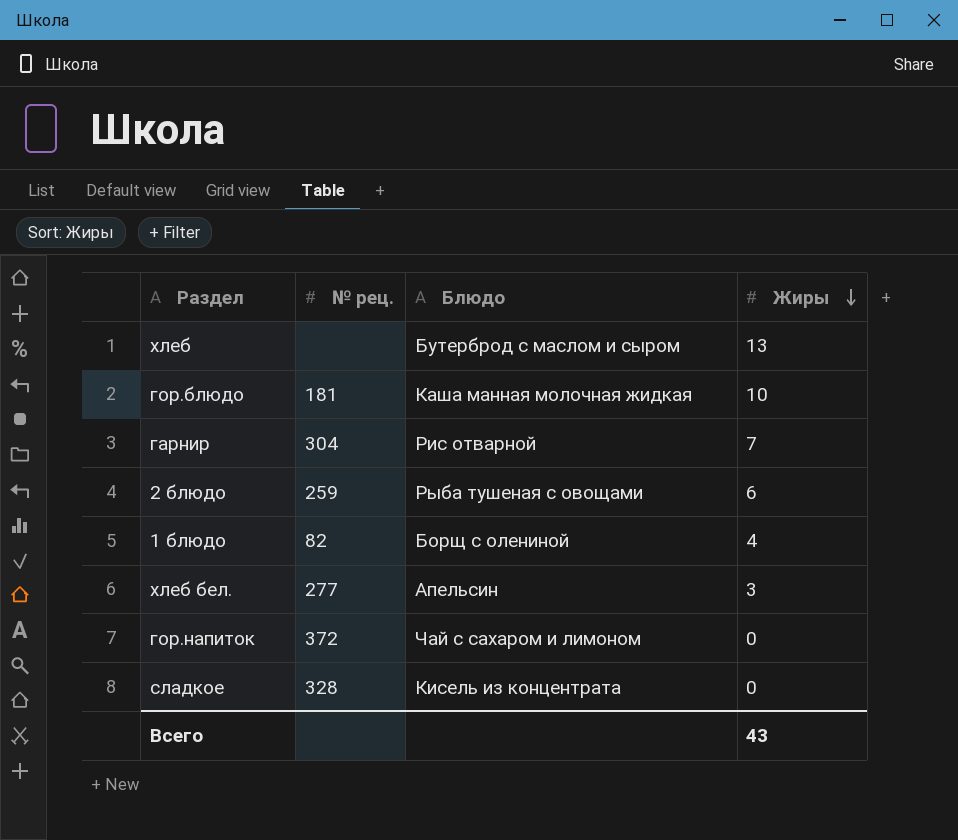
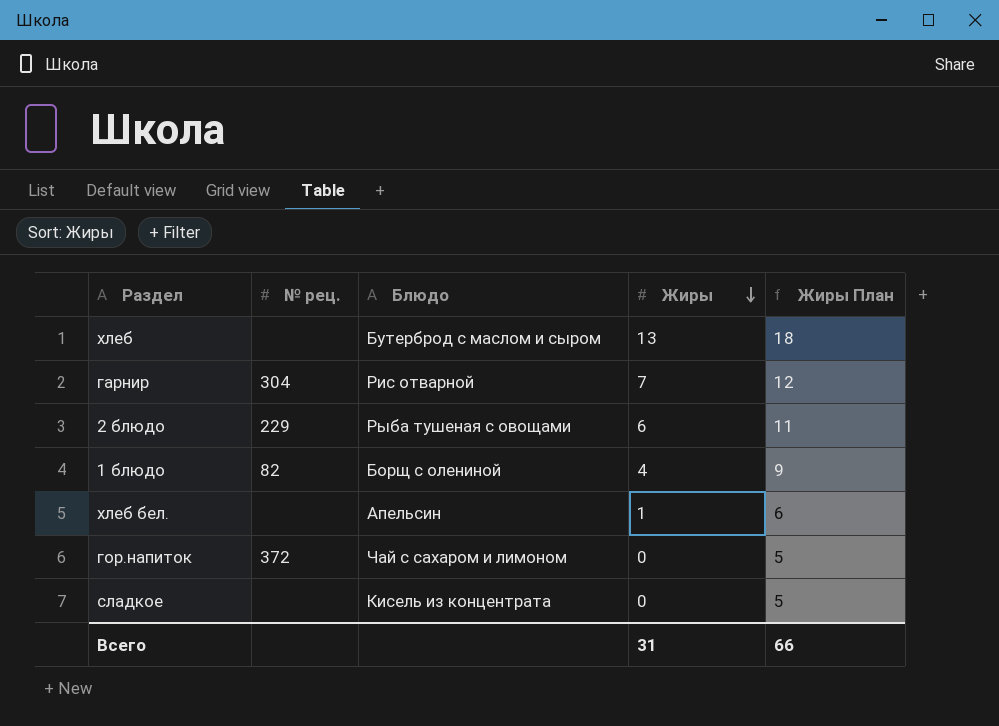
column Жиры План | formula: none -> [Жиры] + 5
row гор.блюдо: 181 | Каша манная молочная жидкая | 10 -> none
2 блюдо | № рец.: 259 -> 229
хлеб бел. | № рец.: 277 -> none
хлеб бел. | Жиры: 3 -> 1
сладкое | № рец.: 328 -> none
Всего | Жиры: 43 -> 31

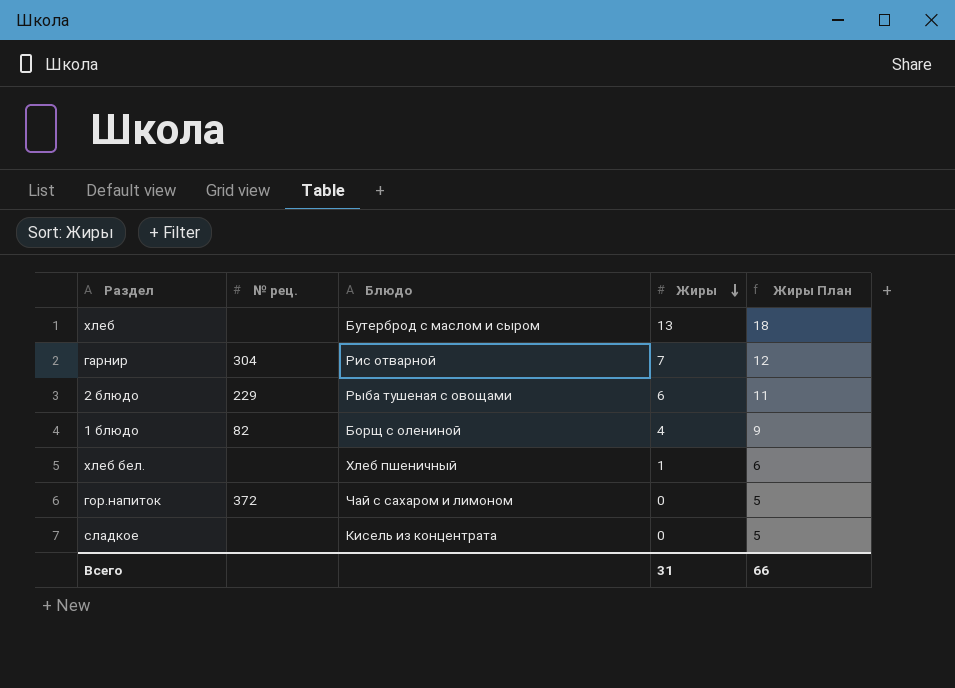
хлеб бел. | Блюдо: Апельсин -> Хлеб пшеничный

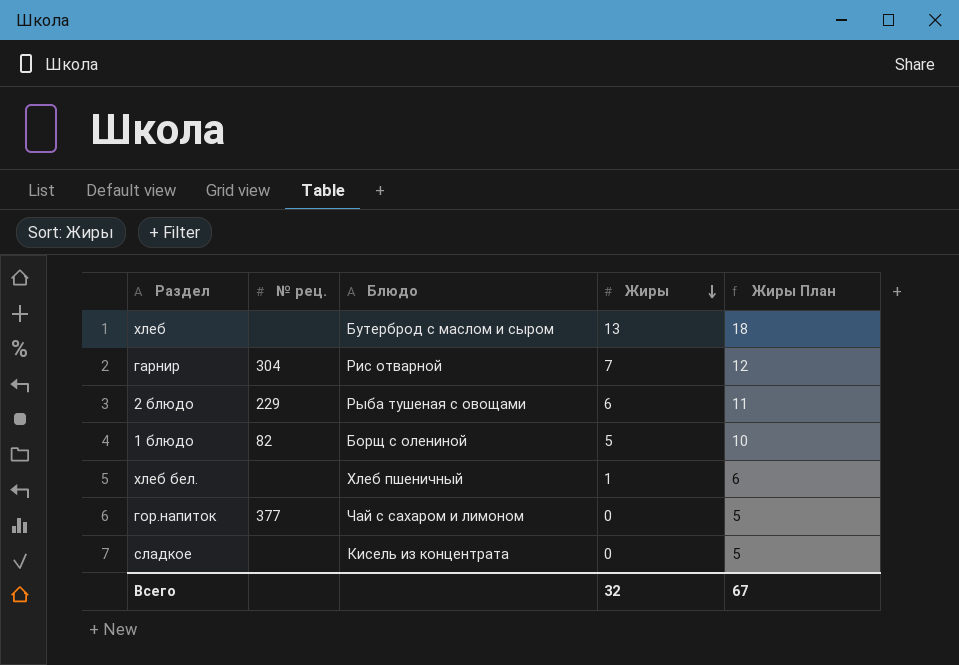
1 блюдо | Жиры: 4 -> 5
1 блюдо | Жиры План: 9 -> 10
гор.напиток | № рец.: 372 -> 377
Всего | Жиры: 31 -> 32
Всего | Жиры План: 66 -> 67

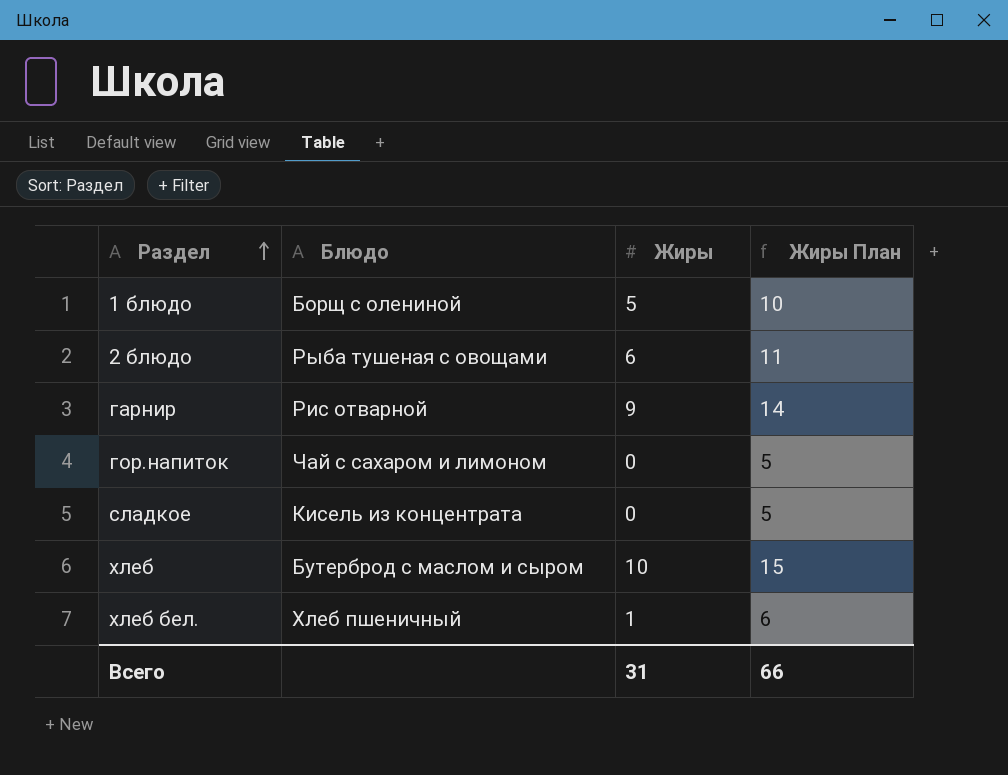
row order: Жиры descending -> Раздел ascending
column № рец. | position: 2 -> none
гарнир | Жиры: 7 -> 9
гарнир | Жиры План: 12 -> 14
хлеб | Жиры: 13 -> 10
хлеб | Жиры План: 18 -> 15
Всего | Жиры: 32 -> 31
Всего | Жиры План: 67 -> 66

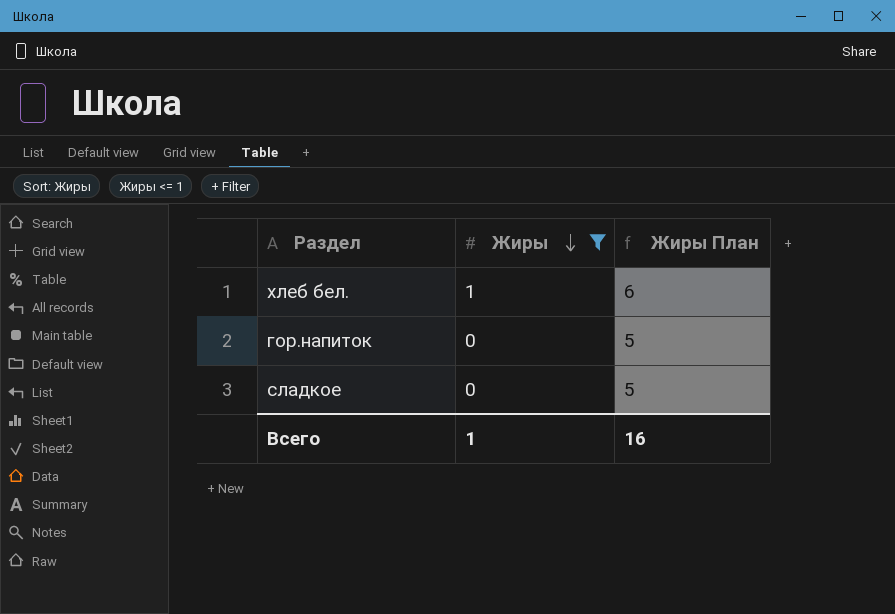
filter: none -> Жиры <= 1
row order: Раздел ascending -> Жиры descending
column Блюдо | position: 2 -> none
Всего | Жиры: 31 -> 1
Всего | Жиры План: 66 -> 16

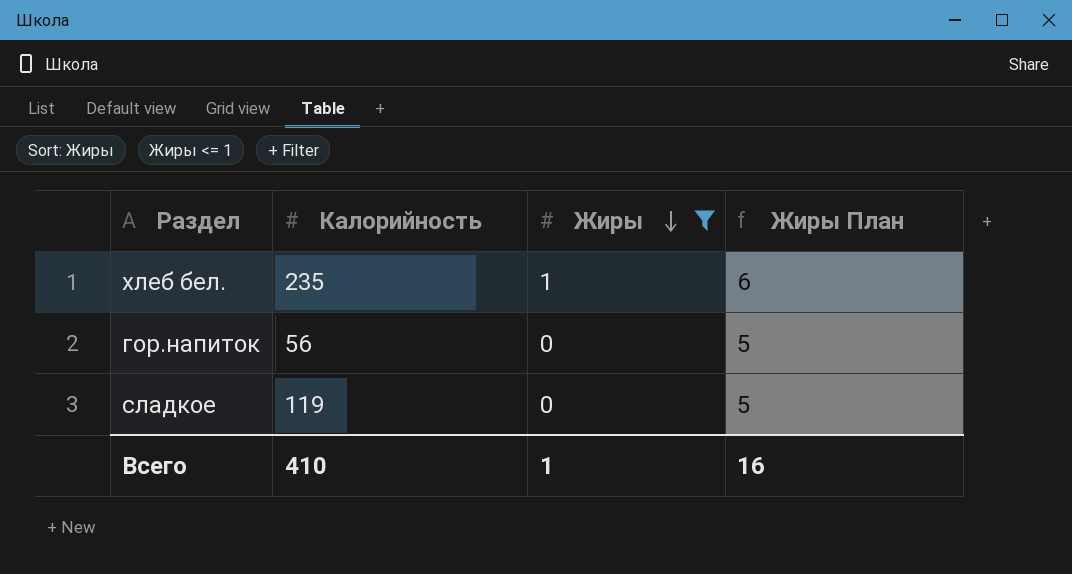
column Калорийность | position: none -> 2

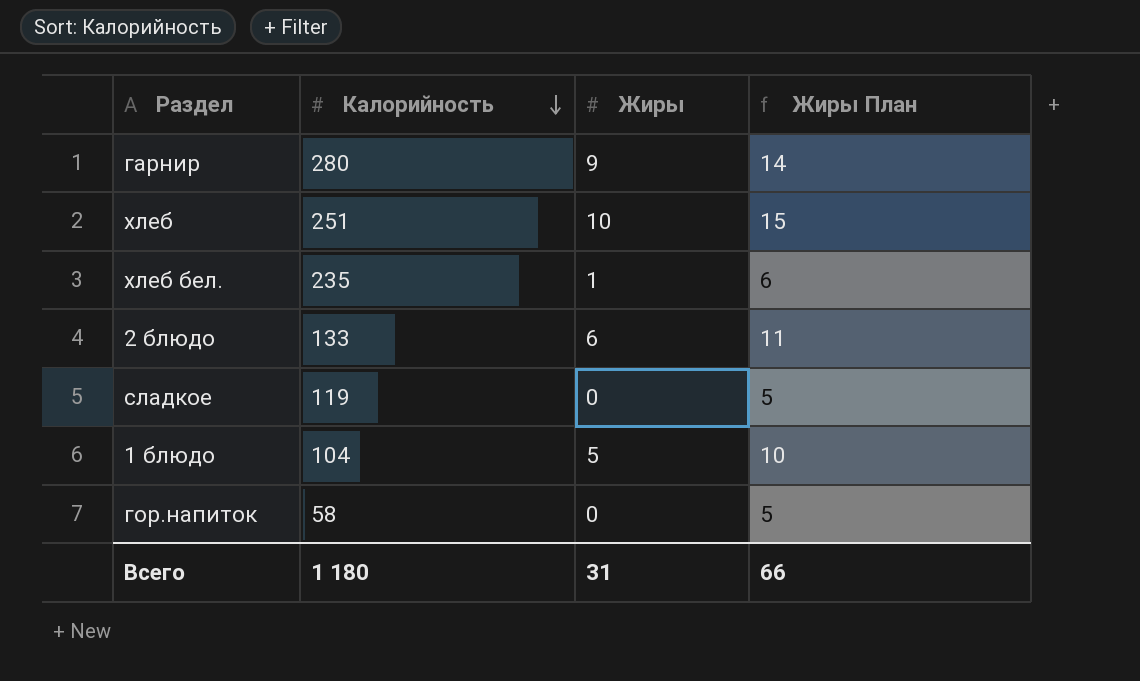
filter: Жиры <= 1 -> none
row order: Жиры descending -> Калорийность descending
гор.напиток | Калорийность: 56 -> 58
Всего | Калорийность: 410 -> 1 180
Всего | Жиры: 1 -> 31
Всего | Жиры План: 16 -> 66

